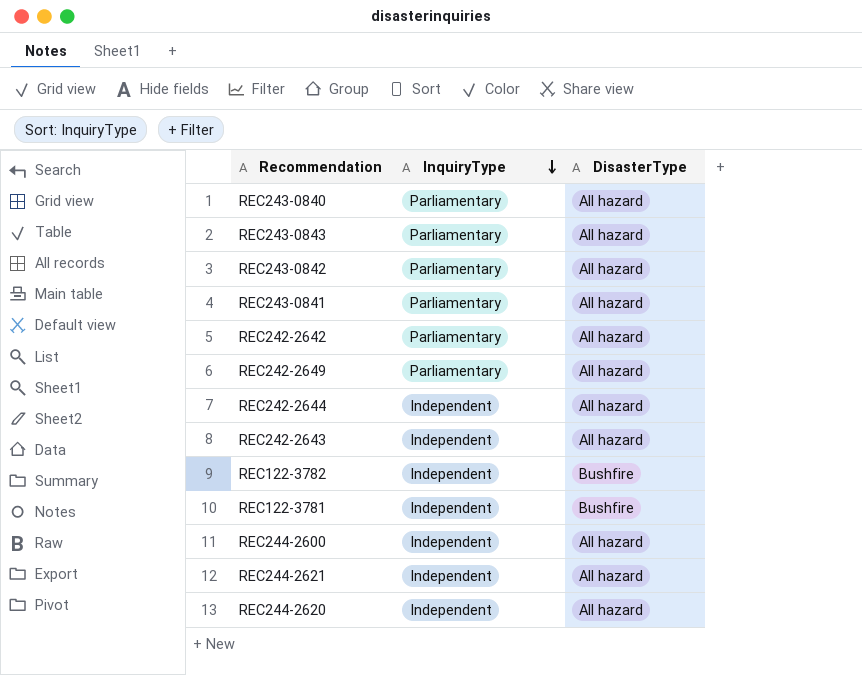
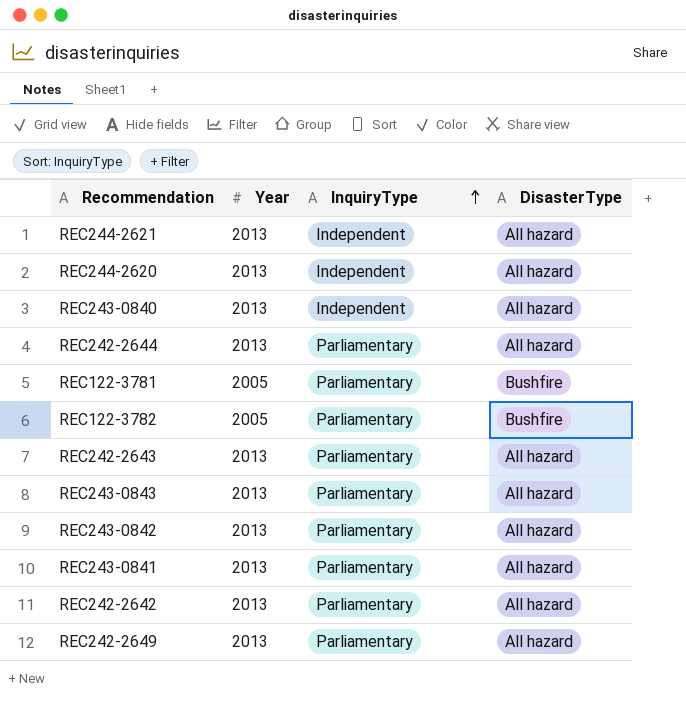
row order: InquiryType descending -> InquiryType ascending
column Year | position: none -> 2
row REC244-2600: Independent | All hazard -> none
REC243-0840 | InquiryType: Parliamentary -> Independent
REC242-2644 | InquiryType: Independent -> Parliamentary
REC122-3781 | InquiryType: Independent -> Parliamentary
REC122-3782 | InquiryType: Independent -> Parliamentary
REC242-2643 | InquiryType: Independent -> Parliamentary

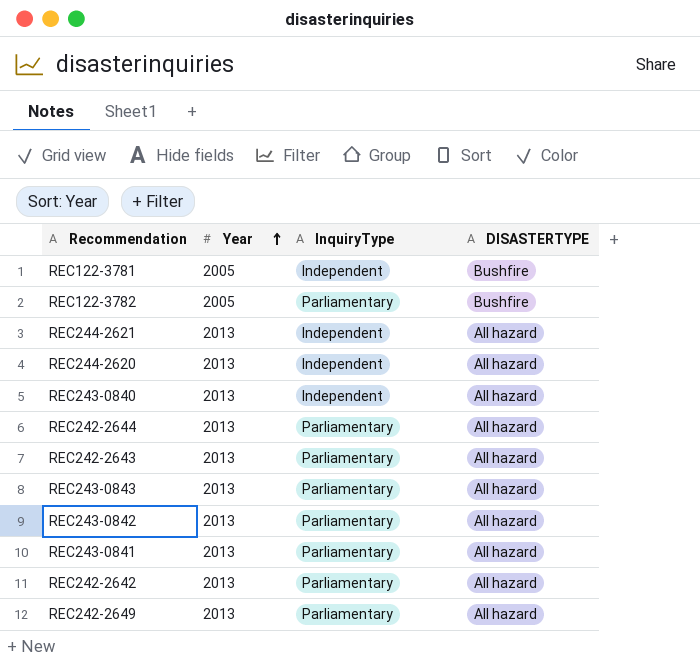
row order: InquiryType ascending -> Year ascending
column name: DisasterType -> DISASTERTYPE
REC122-3781 | InquiryType: Parliamentary -> Independent

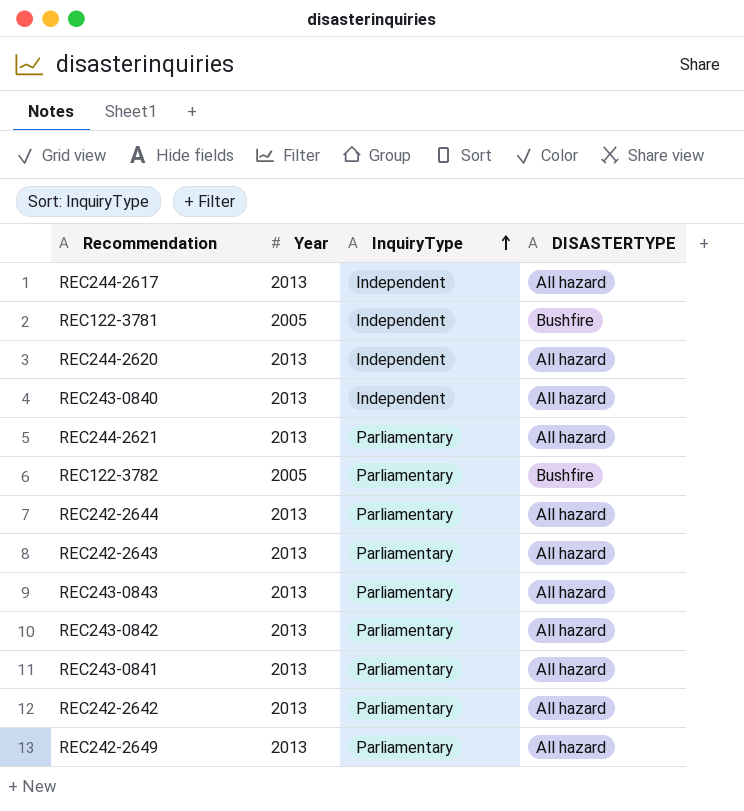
row order: Year ascending -> InquiryType ascending
row REC244-2617: none -> 2013 | Independent | All hazard
REC244-2621 | InquiryType: Independent -> Parliamentary

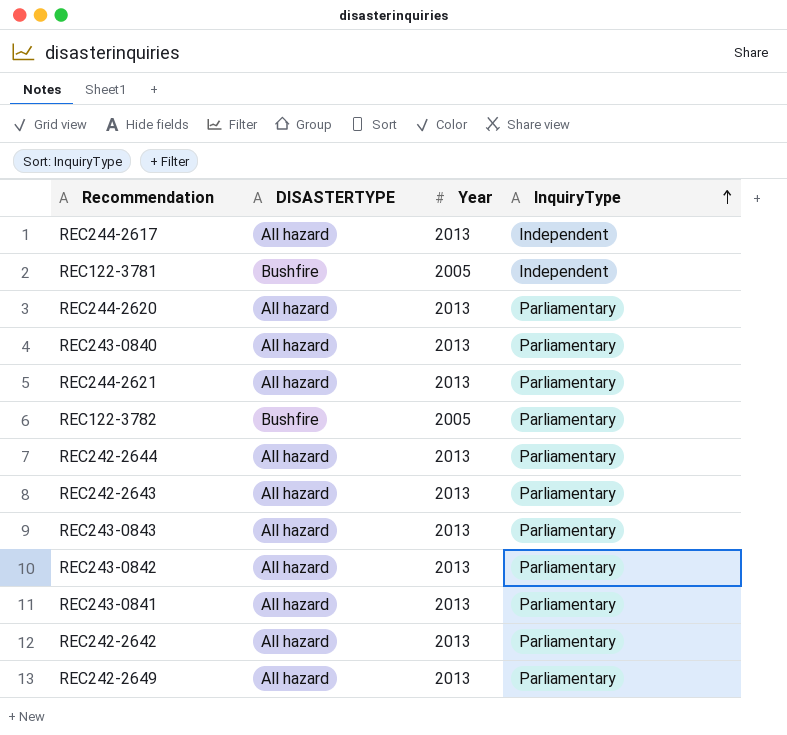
column DISASTERTYPE | position: 4 -> 2
REC244-2620 | InquiryType: Independent -> Parliamentary
REC243-0840 | InquiryType: Independent -> Parliamentary

